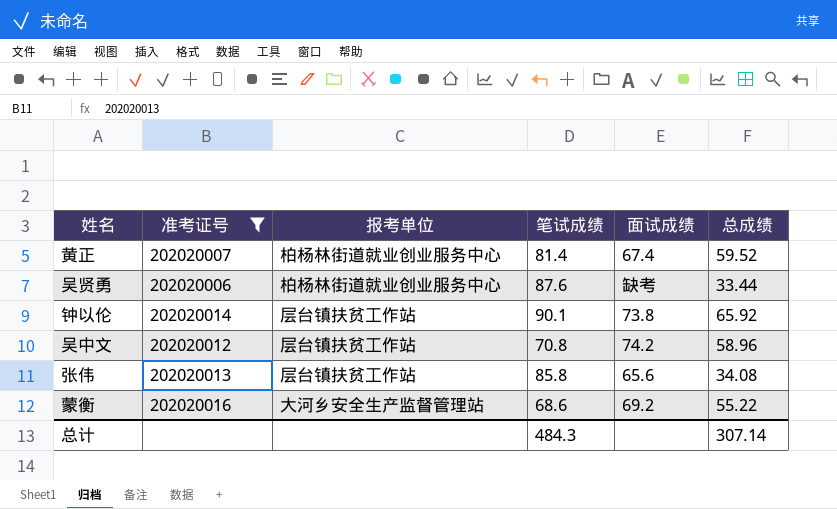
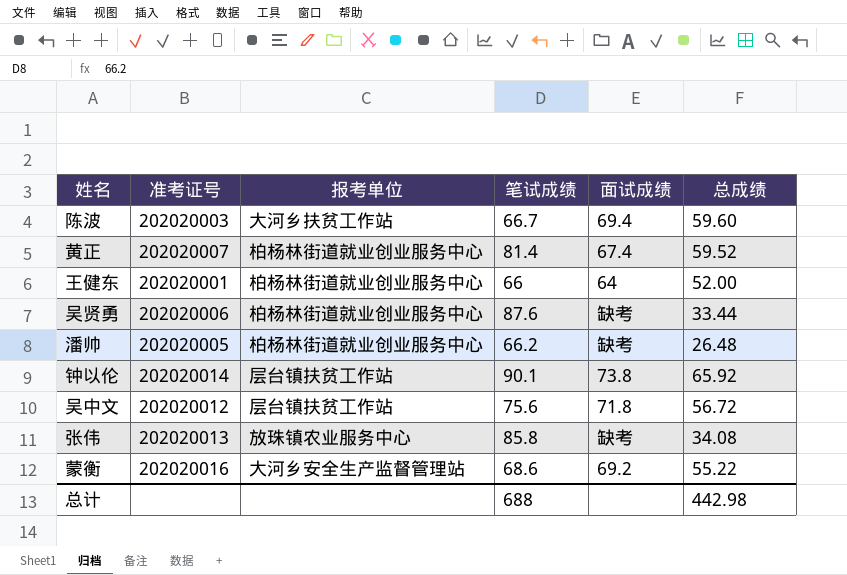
filter: 准考证号 >= 202020006 -> none
吴中文 | 笔试成绩: 70.8 -> 75.6
吴中文 | 面试成绩: 74.2 -> 71.8
吴中文 | 总成绩: 58.96 -> 56.72
张伟 | 报考单位: 层台镇扶贫工作站 -> 放珠镇农业服务中心
张伟 | 面试成绩: 65.6 -> 缺考
总计 | 笔试成绩: 484.3 -> 688
总计 | 总成绩: 307.14 -> 442.98

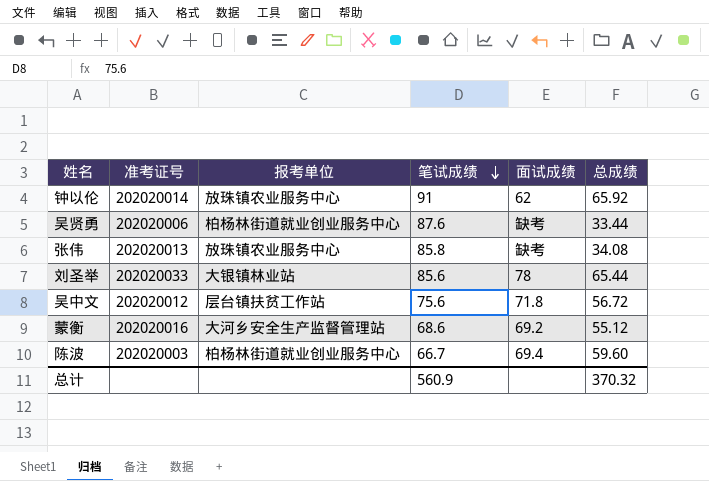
row order: none -> 笔试成绩 descending
row 黄正: 202020007 | 柏杨林街道就业创业服务中心 | 81.4 | 67.4 | 59.52 -> none
row 王健东: 202020001 | 柏杨林街道就业创业服务中心 | 66 | 64 | 52.00 -> none
row 潘帅: 202020005 | 柏杨林街道就业创业服务中心 | 66.2 | 缺考 | 26.48 -> none
钟以伦 | 报考单位: 层台镇扶贫工作站 -> 放珠镇农业服务中心
钟以伦 | 笔试成绩: 90.1 -> 91
钟以伦 | 面试成绩: 73.8 -> 62
row 刘圣举: none -> 202020033 | 大银镇林业站 | 85.6 | 78 | 65.44
蒙衡 | 总成绩: 55.22 -> 55.12
陈波 | 报考单位: 大河乡扶贫工作站 -> 柏杨林街道就业创业服务中心
总计 | 笔试成绩: 688 -> 560.9
总计 | 总成绩: 442.98 -> 370.32

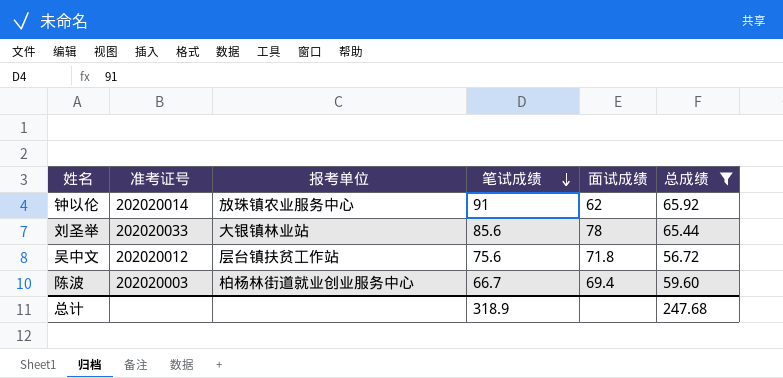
filter: none -> 总成绩 >= 56.72
总计 | 笔试成绩: 560.9 -> 318.9
总计 | 总成绩: 370.32 -> 247.68

